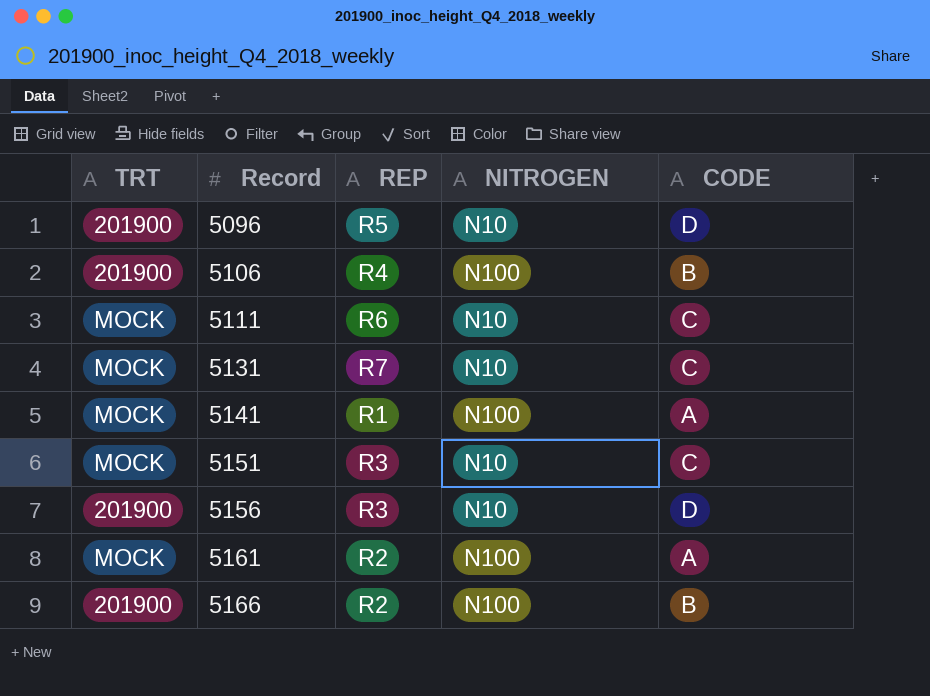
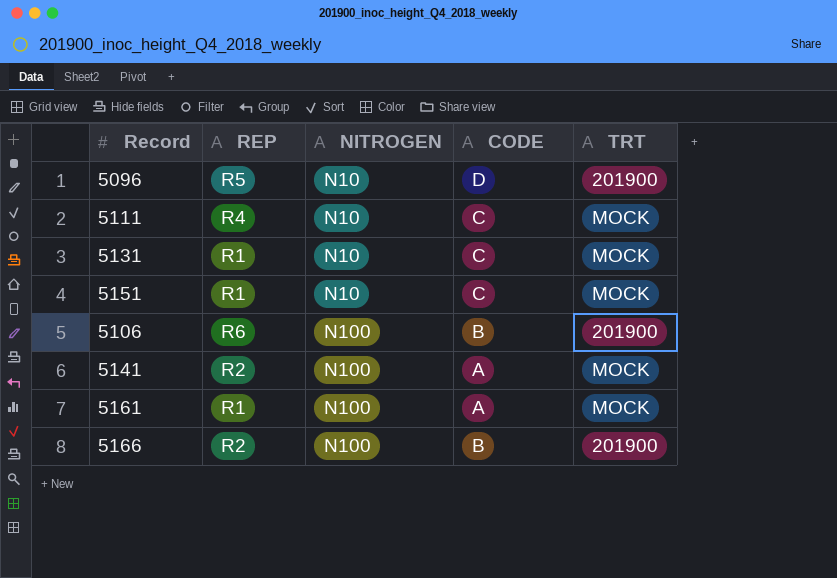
row order: Record ascending -> NITROGEN ascending
column TRT | position: 1 -> 5
row 5156: 201900 | R3 | N10 | D -> none
5111 | REP: R6 -> R4
5131 | REP: R7 -> R1
5151 | REP: R3 -> R1
5106 | REP: R4 -> R6
5141 | REP: R1 -> R2
5161 | REP: R2 -> R1

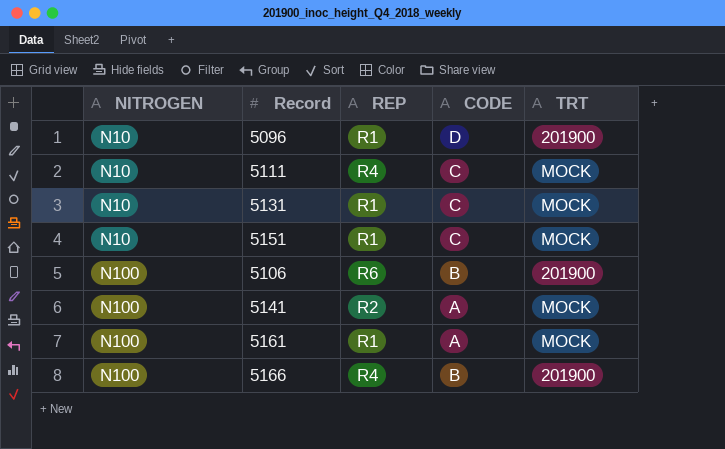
column NITROGEN | position: 3 -> 1
5096 | REP: R5 -> R1
5166 | REP: R2 -> R4

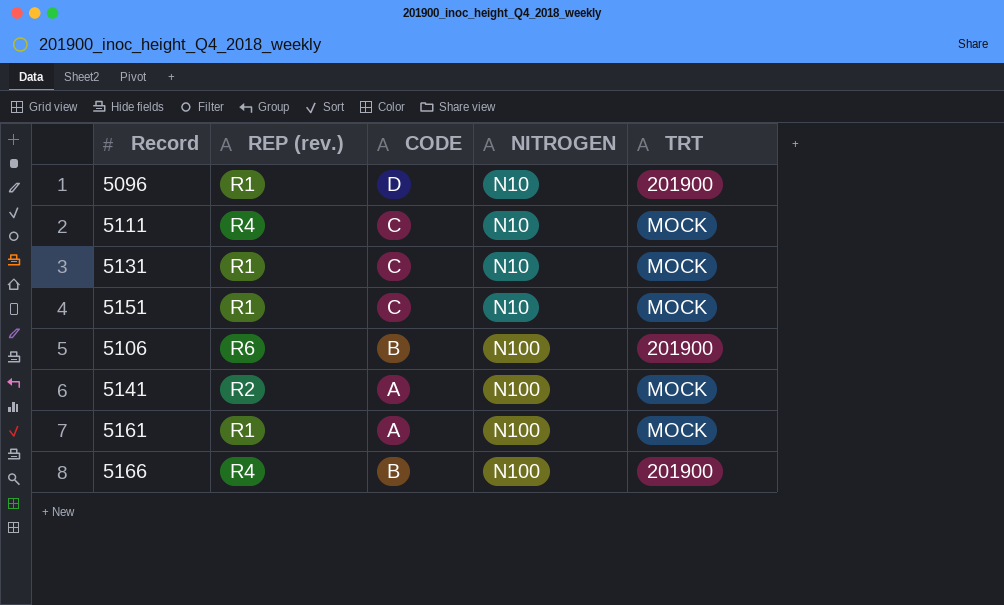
column name: REP -> REP (rev.)
column NITROGEN | position: 1 -> 4

